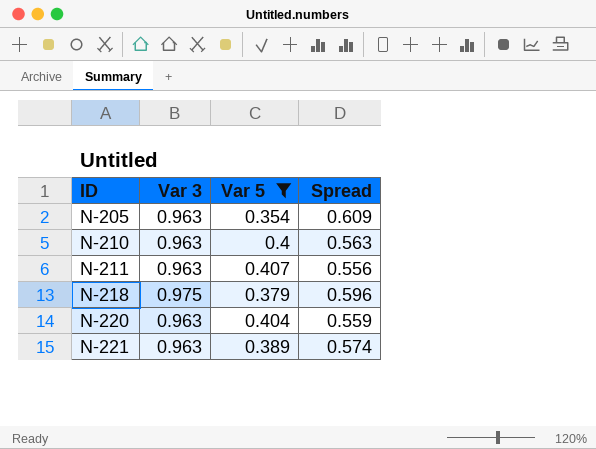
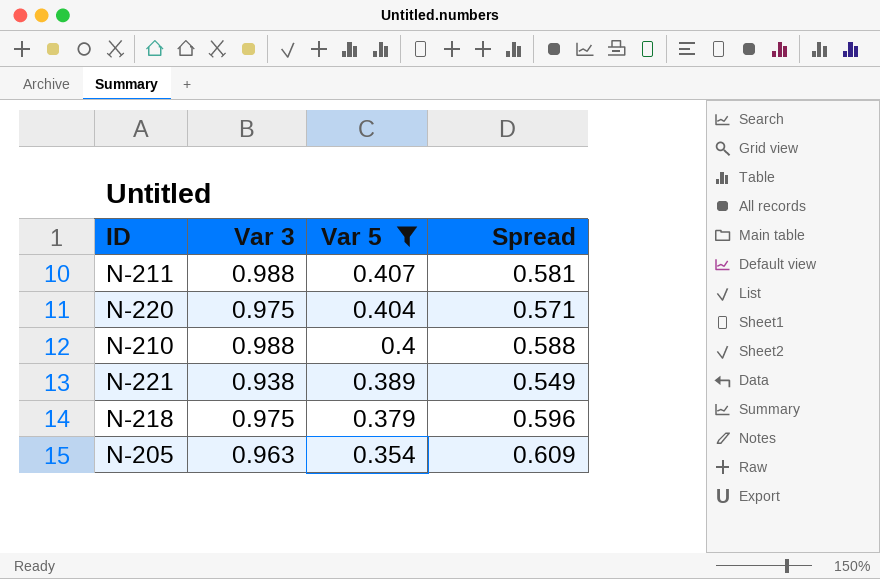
row order: ID ascending -> Var 5 descending
N-211 | Var 3: 0.963 -> 0.988
N-211 | Spread: 0.556 -> 0.581
N-220 | Var 3: 0.963 -> 0.975
N-220 | Spread: 0.559 -> 0.571
N-210 | Var 3: 0.963 -> 0.988
N-210 | Spread: 0.563 -> 0.588
N-221 | Var 3: 0.963 -> 0.938
N-221 | Spread: 0.574 -> 0.549

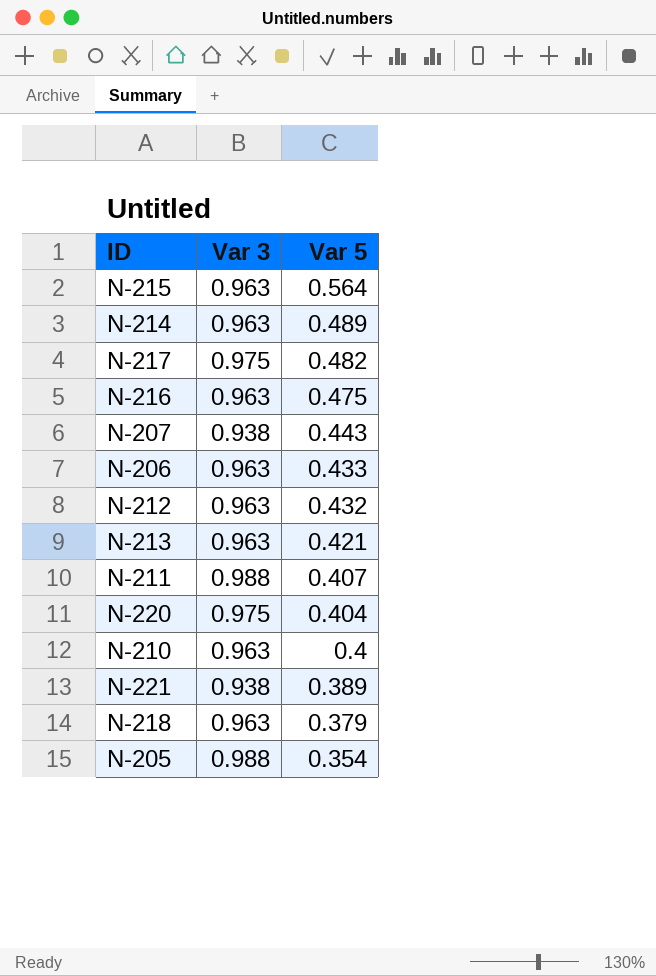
filter: Var 5 <= 0.407 -> none
column Spread | formula: [Var 3] - [Var 5] -> none
N-210 | Var 3: 0.988 -> 0.963
N-218 | Var 3: 0.975 -> 0.963
N-205 | Var 3: 0.963 -> 0.988

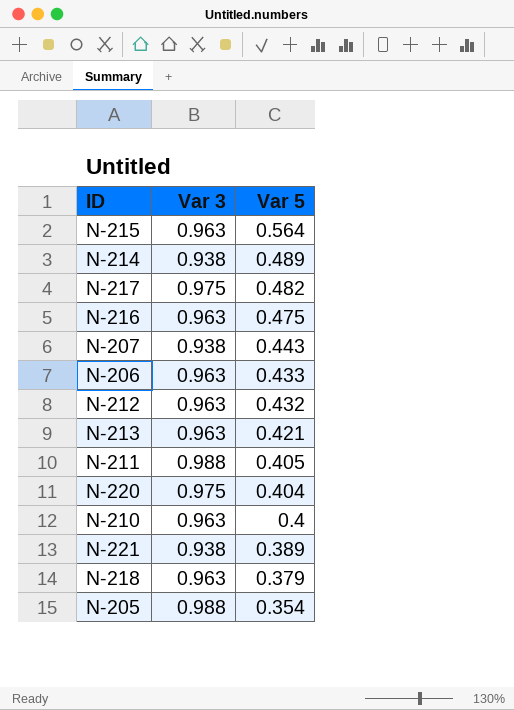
N-214 | Var 3: 0.963 -> 0.938
N-211 | Var 5: 0.407 -> 0.405

